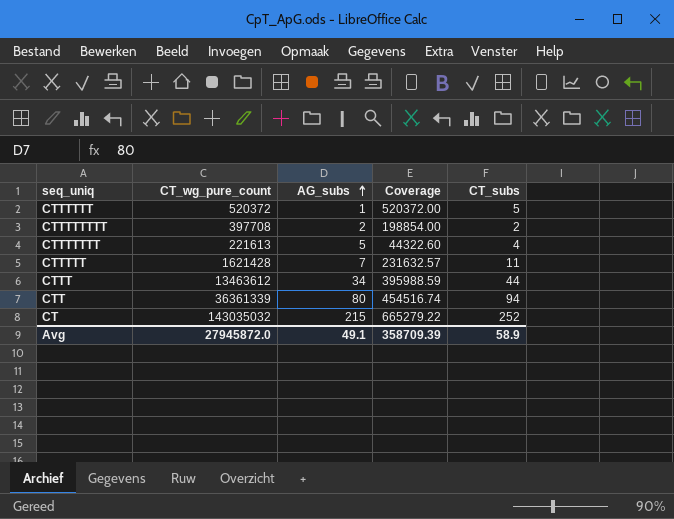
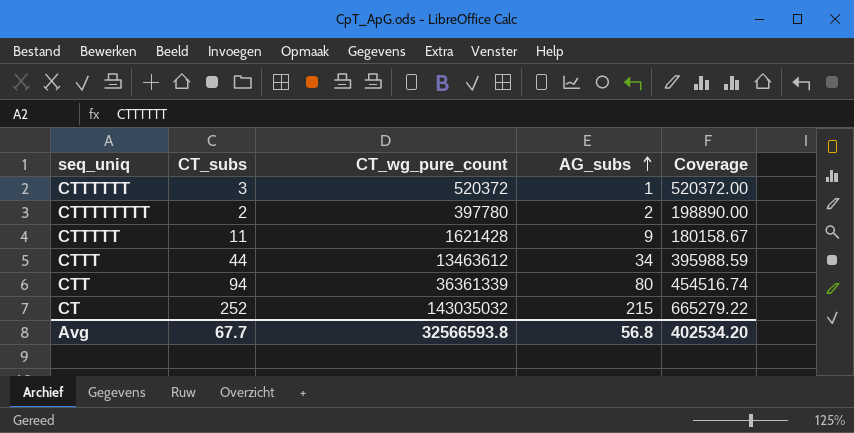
column CT_subs | position: 5 -> 2
row CTTTTTTT: 221613 | 5 | 44322.60 | 4 -> none
CTTTTTT | CT_subs: 5 -> 3
CTTTTTTTT | CT_wg_pure_count: 397708 -> 397780
CTTTTTTTT | Coverage: 198854.00 -> 198890.00
CTTTTT | AG_subs: 7 -> 9
CTTTTT | Coverage: 231632.57 -> 180158.67
Avg | CT_subs: 58.9 -> 67.7
Avg | CT_wg_pure_count: 27945872.0 -> 32566593.8
Avg | AG_subs: 49.1 -> 56.8
Avg | Coverage: 358709.39 -> 402534.20

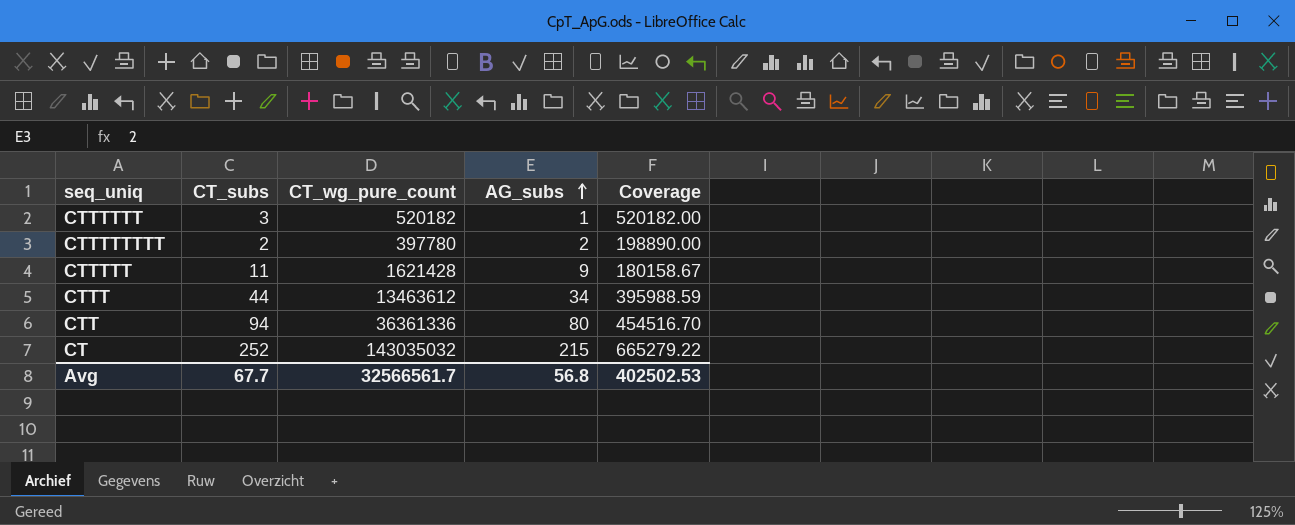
CTTTTTT | CT_wg_pure_count: 520372 -> 520182
CTTTTTT | Coverage: 520372.00 -> 520182.00
CTT | CT_wg_pure_count: 36361339 -> 36361336
CTT | Coverage: 454516.74 -> 454516.70
Avg | CT_wg_pure_count: 32566593.8 -> 32566561.7
Avg | Coverage: 402534.20 -> 402502.53

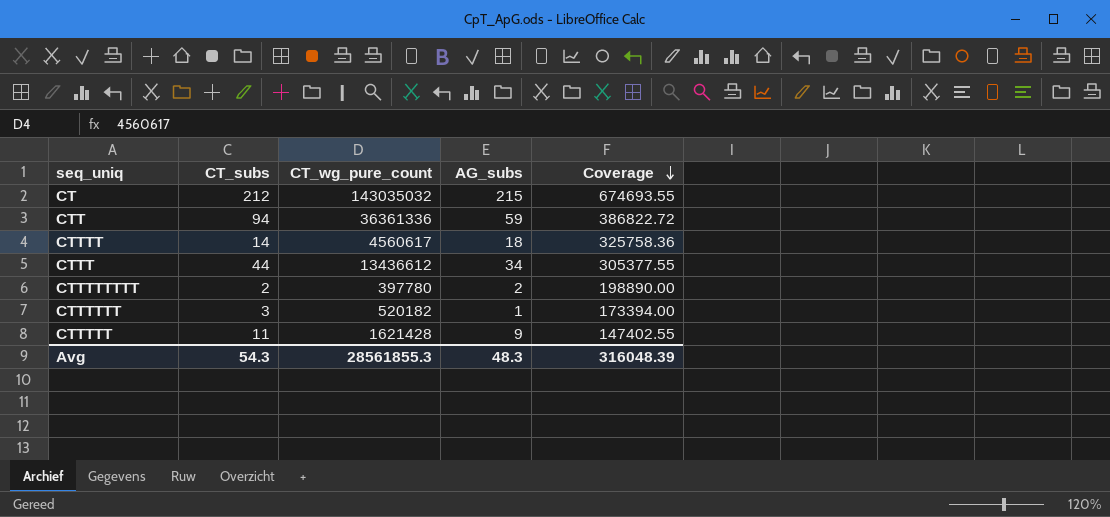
row order: AG_subs ascending -> Coverage descending
column Coverage | formula: [CT_wg_pure_count] / [AG_subs] -> [CT_wg_pure_count] / [CT_subs]
CT | CT_subs: 252 -> 212
CTT | AG_subs: 80 -> 59
row CTTTT: none -> 14 | 4560617 | 18 | 325758.36
CTTT | CT_wg_pure_count: 13463612 -> 13436612
Avg | CT_subs: 67.7 -> 54.3
Avg | CT_wg_pure_count: 32566561.7 -> 28561855.3
Avg | AG_subs: 56.8 -> 48.3
Avg | Coverage: 402502.53 -> 316048.39

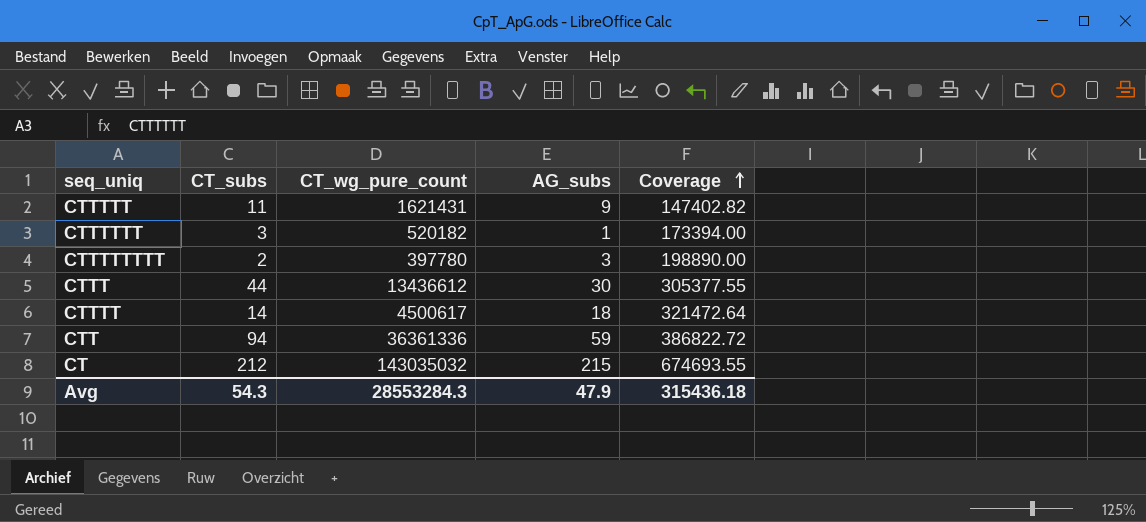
row order: Coverage descending -> Coverage ascending
CTTTTT | CT_wg_pure_count: 1621428 -> 1621431
CTTTTT | Coverage: 147402.55 -> 147402.82
CTTTTTTTT | AG_subs: 2 -> 3
CTTT | AG_subs: 34 -> 30
CTTTT | CT_wg_pure_count: 4560617 -> 4500617
CTTTT | Coverage: 325758.36 -> 321472.64
Avg | CT_wg_pure_count: 28561855.3 -> 28553284.3
Avg | AG_subs: 48.3 -> 47.9
Avg | Coverage: 316048.39 -> 315436.18

